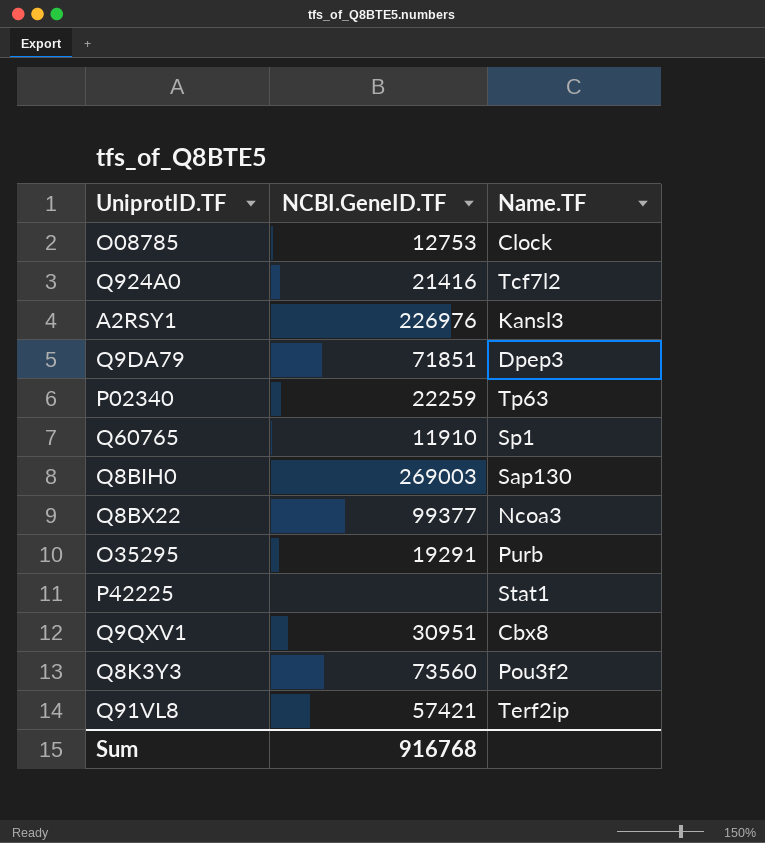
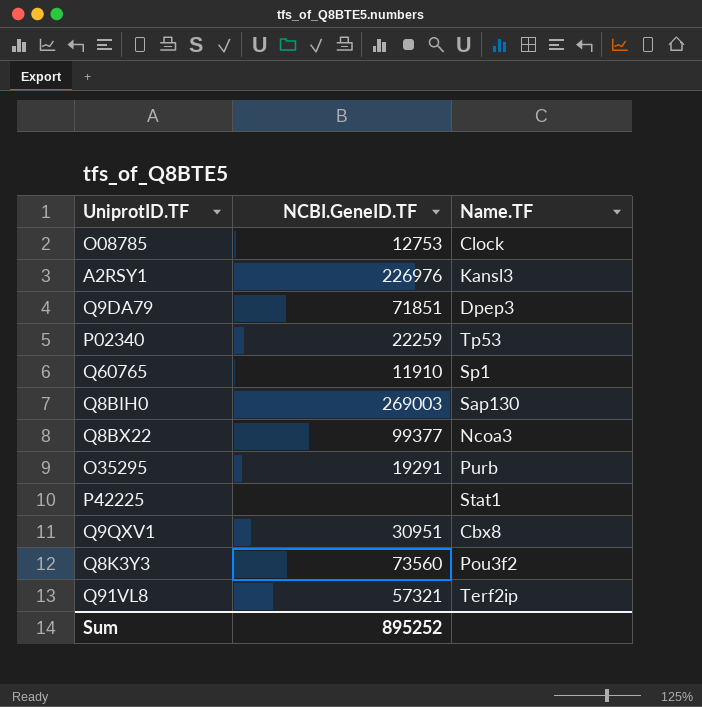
row Q924A0: 21416 | Tcf7l2 -> none
P02340 | Name.TF: Tp63 -> Tp53
Q91VL8 | NCBI.GeneID.TF: 57421 -> 57321
Sum | NCBI.GeneID.TF: 916768 -> 895252

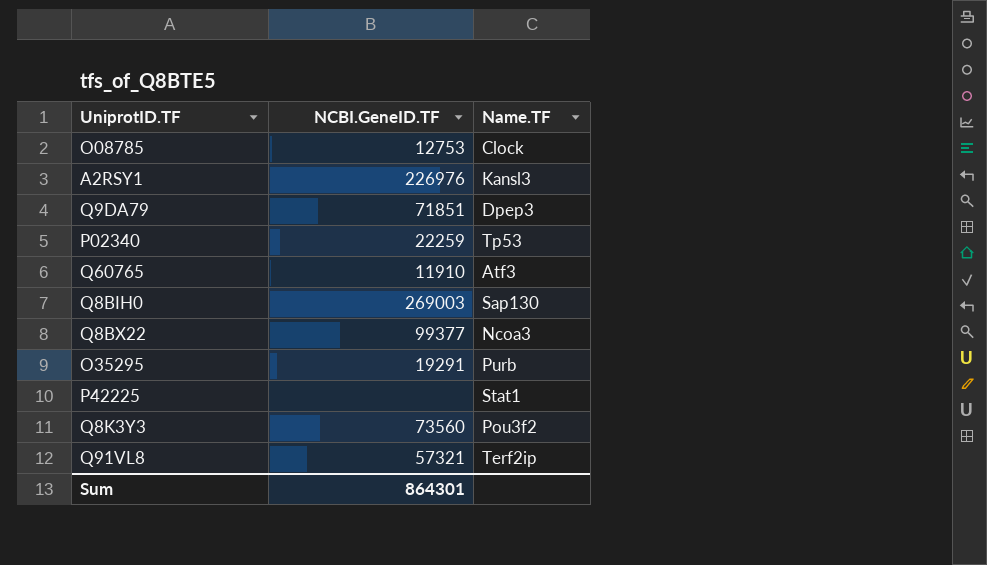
row Q9QXV1: 30951 | Cbx8 -> none
Q60765 | Name.TF: Sp1 -> Atf3
Sum | NCBI.GeneID.TF: 895252 -> 864301

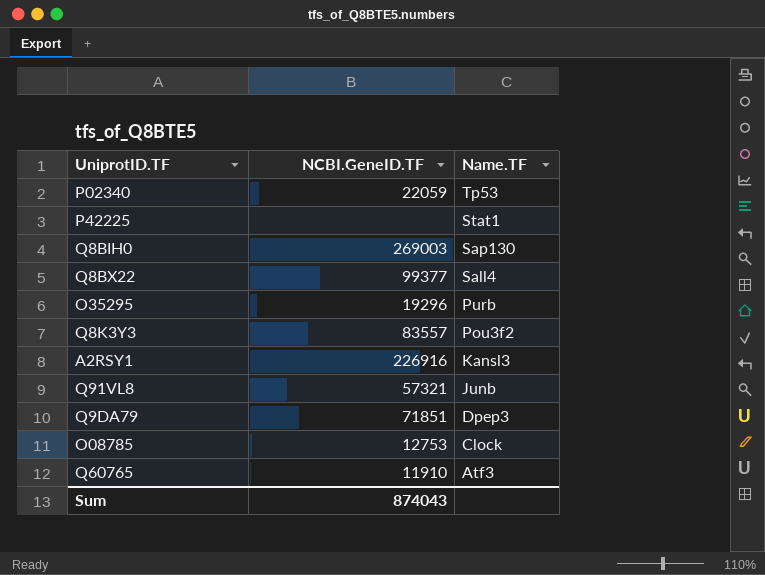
row order: none -> Name.TF descending
P02340 | NCBI.GeneID.TF: 22259 -> 22059
Q8BX22 | Name.TF: Ncoa3 -> Sall4
O35295 | NCBI.GeneID.TF: 19291 -> 19296
Q8K3Y3 | NCBI.GeneID.TF: 73560 -> 83557
A2RSY1 | NCBI.GeneID.TF: 226976 -> 226916
Q91VL8 | Name.TF: Terf2ip -> Junb
Sum | NCBI.GeneID.TF: 864301 -> 874043

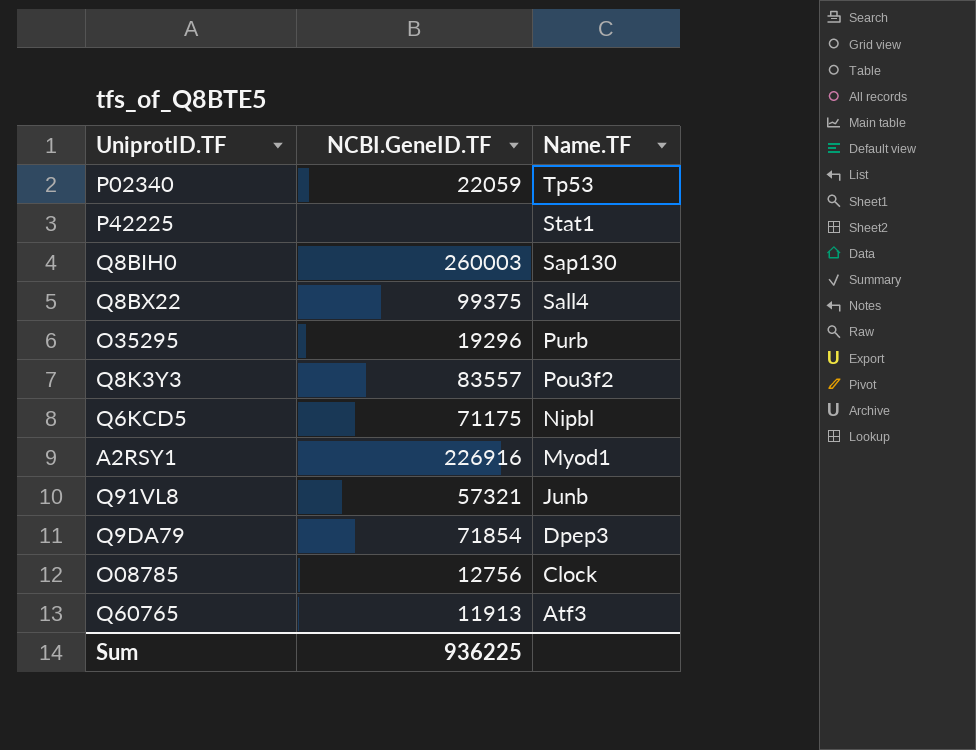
Q8BIH0 | NCBI.GeneID.TF: 269003 -> 260003
Q8BX22 | NCBI.GeneID.TF: 99377 -> 99375
row Q6KCD5: none -> 71175 | Nipbl
A2RSY1 | Name.TF: Kansl3 -> Myod1
Q9DA79 | NCBI.GeneID.TF: 71851 -> 71854
O08785 | NCBI.GeneID.TF: 12753 -> 12756
Q60765 | NCBI.GeneID.TF: 11910 -> 11913
Sum | NCBI.GeneID.TF: 874043 -> 936225

